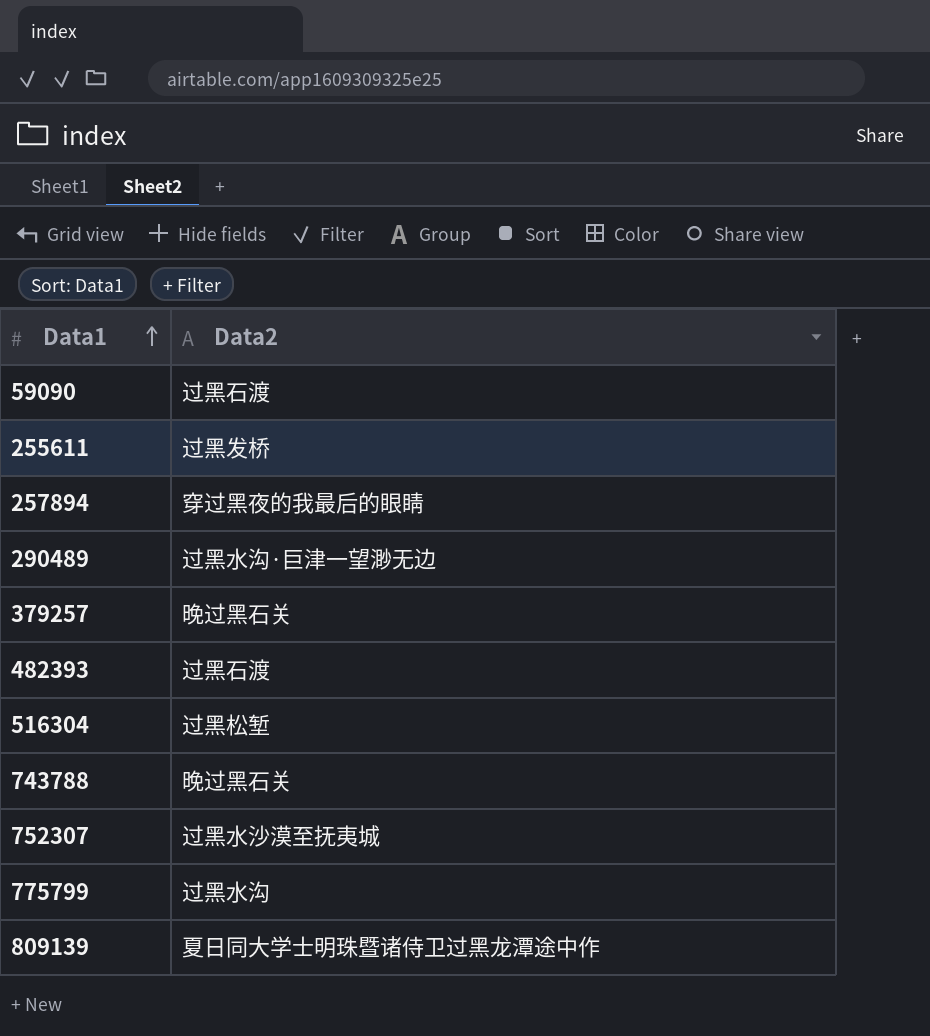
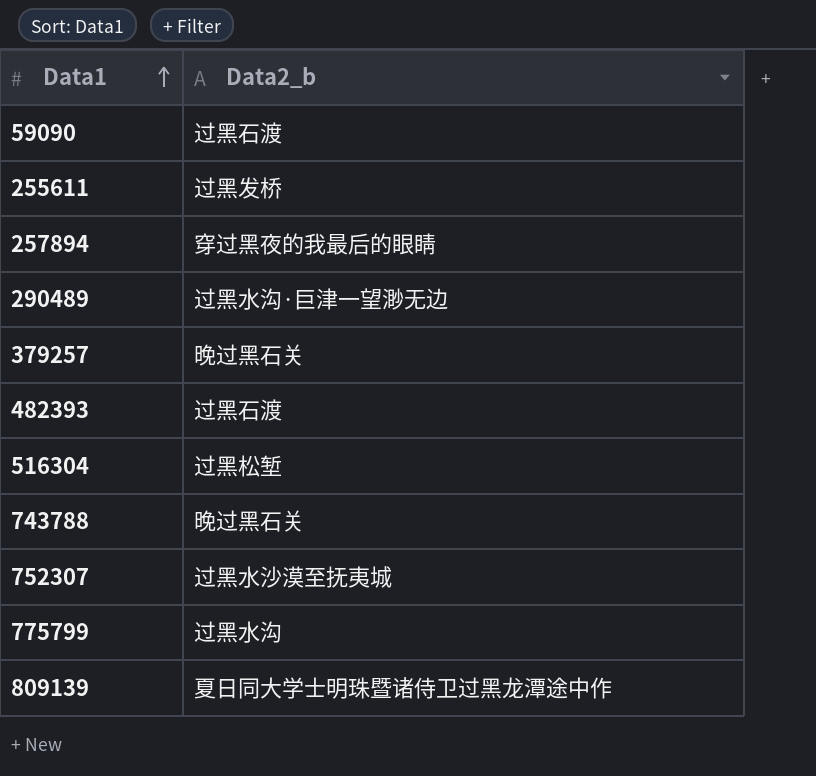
column name: Data2 -> Data2_b

